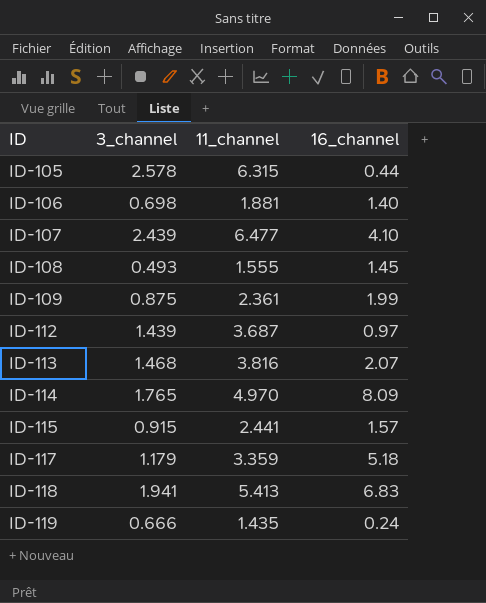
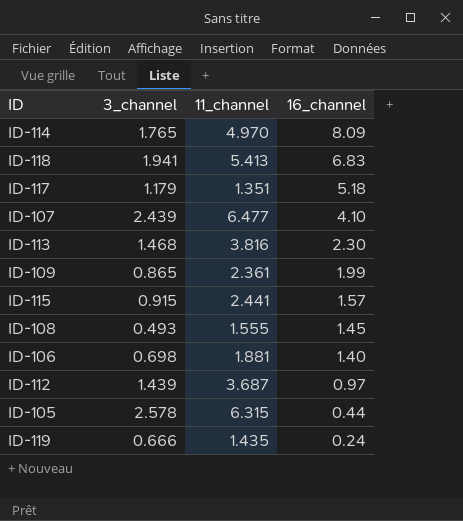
row order: ID ascending -> 16_channel descending
ID-117 | 11_channel: 3.359 -> 1.351
ID-113 | 16_channel: 2.07 -> 2.30
ID-109 | 3_channel: 0.875 -> 0.865

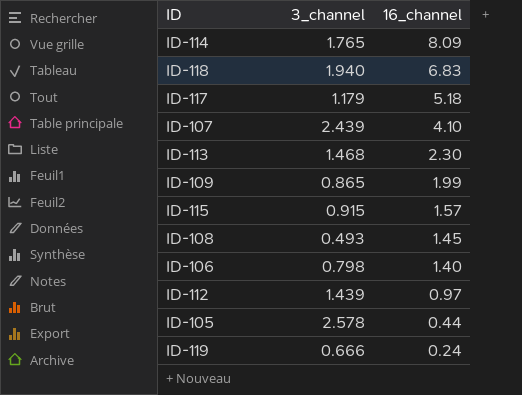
column 11_channel | position: 3 -> none
ID-118 | 3_channel: 1.941 -> 1.940
ID-106 | 3_channel: 0.698 -> 0.798

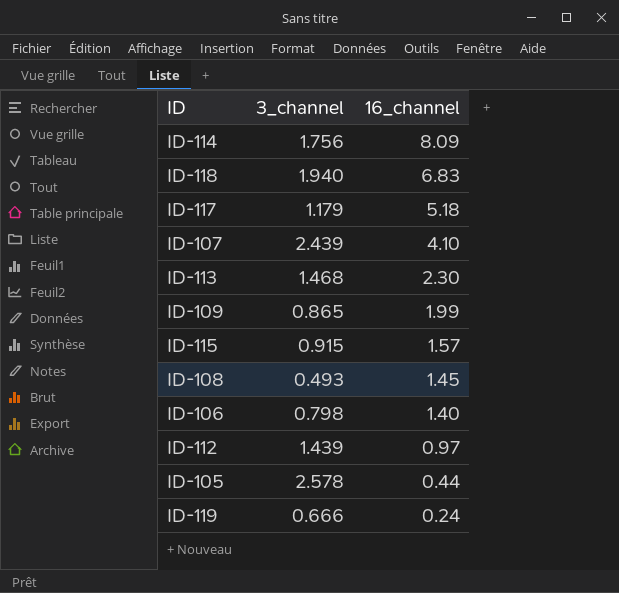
ID-114 | 3_channel: 1.765 -> 1.756

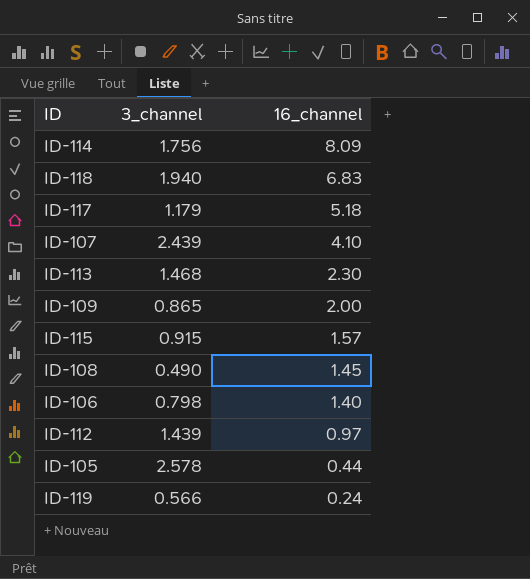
ID-109 | 16_channel: 1.99 -> 2.00
ID-108 | 3_channel: 0.493 -> 0.490
ID-119 | 3_channel: 0.666 -> 0.566

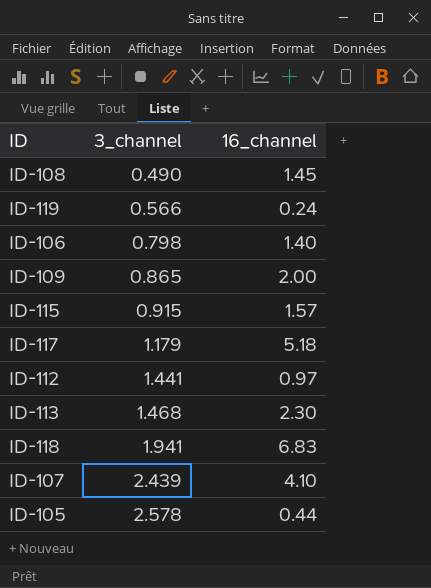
row order: 16_channel descending -> 3_channel ascending
row ID-114: 1.756 | 8.09 -> none
ID-112 | 3_channel: 1.439 -> 1.441
ID-118 | 3_channel: 1.940 -> 1.941

